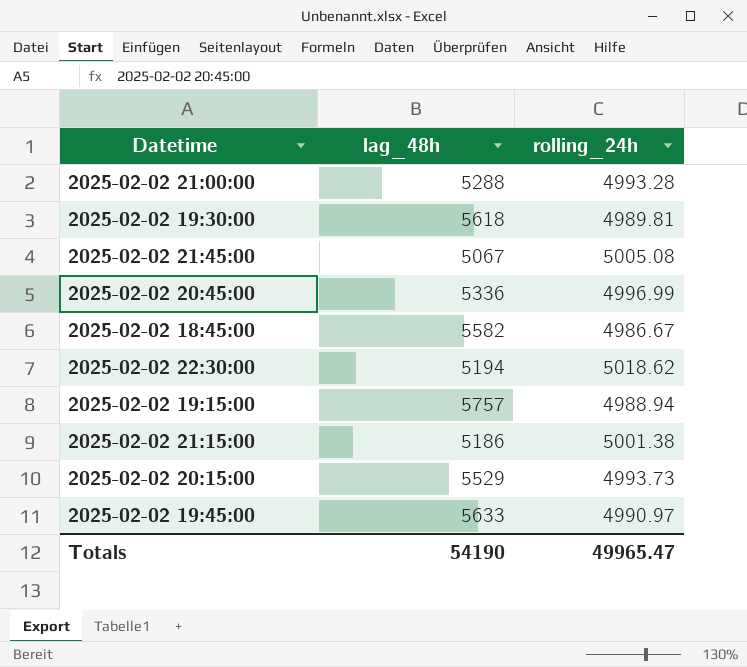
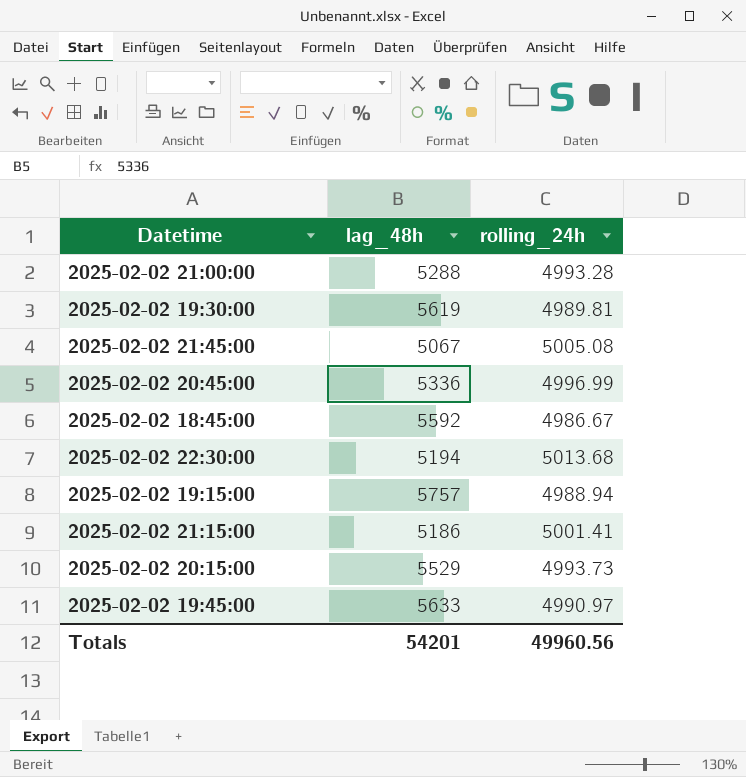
2025-02-02 19:30:00 | lag_48h: 5618 -> 5619
2025-02-02 18:45:00 | lag_48h: 5582 -> 5592
2025-02-02 22:30:00 | rolling_24h: 5018.62 -> 5013.68
2025-02-02 21:15:00 | rolling_24h: 5001.38 -> 5001.41
Totals | lag_48h: 54190 -> 54201
Totals | rolling_24h: 49965.47 -> 49960.56

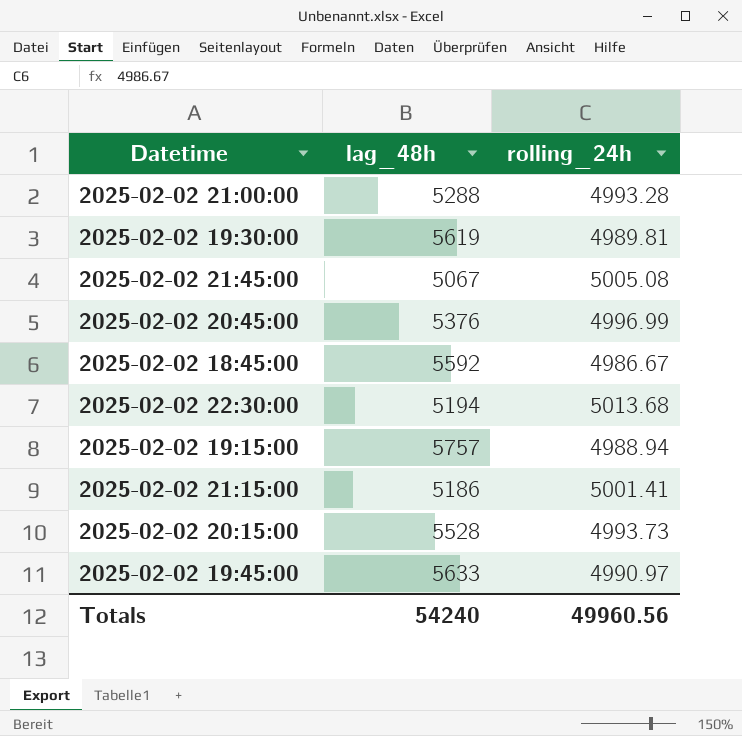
2025-02-02 20:45:00 | lag_48h: 5336 -> 5376
2025-02-02 20:15:00 | lag_48h: 5529 -> 5528
Totals | lag_48h: 54201 -> 54240

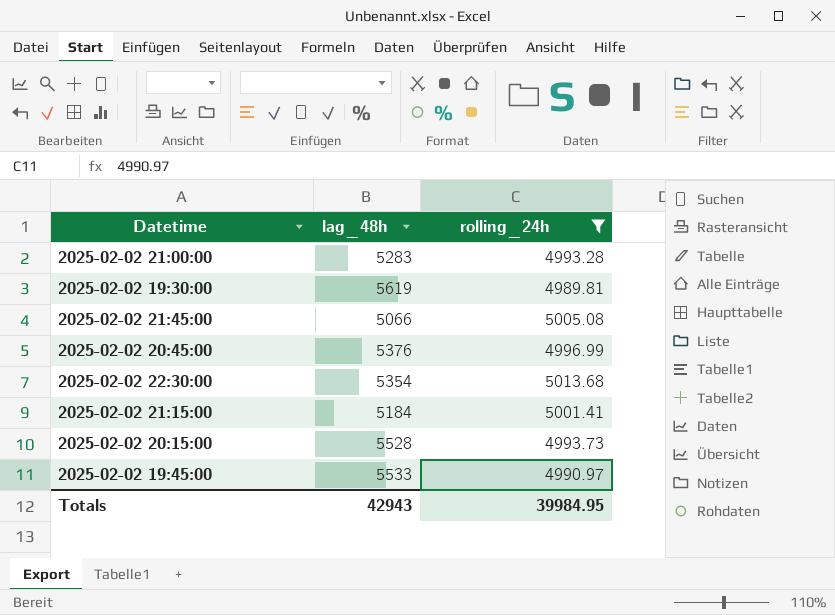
filter: none -> rolling_24h >= 4989.81
2025-02-02 21:00:00 | lag_48h: 5288 -> 5283
2025-02-02 21:45:00 | lag_48h: 5067 -> 5066
2025-02-02 22:30:00 | lag_48h: 5194 -> 5354
2025-02-02 21:15:00 | lag_48h: 5186 -> 5184
2025-02-02 19:45:00 | lag_48h: 5633 -> 5533
Totals | lag_48h: 54240 -> 42943
Totals | rolling_24h: 49960.56 -> 39984.95

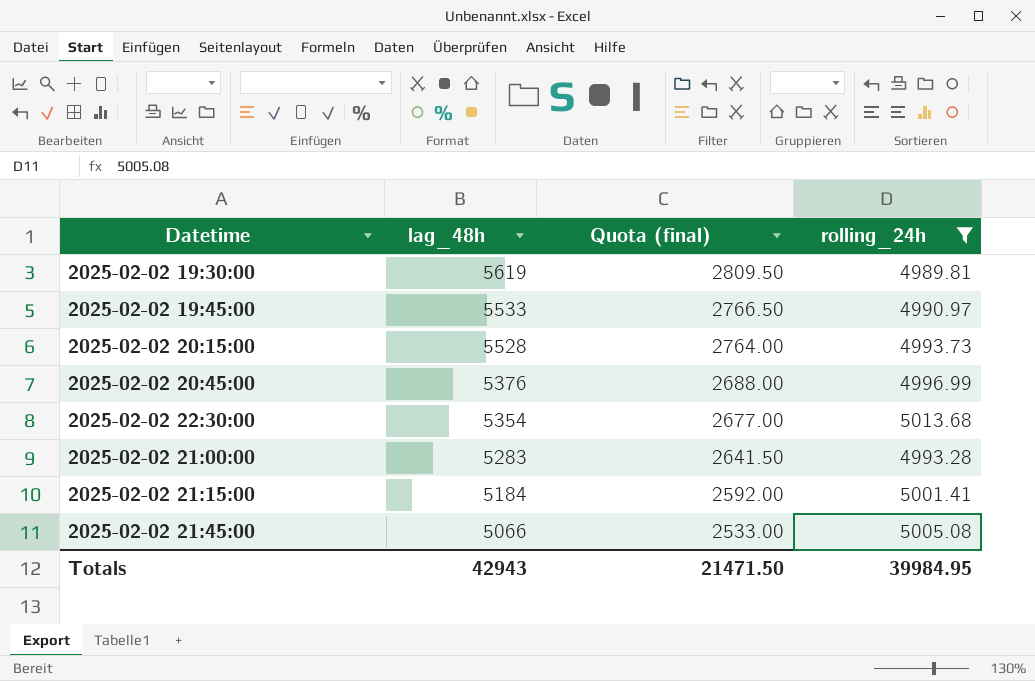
row order: none -> lag_48h descending
column Quota (final) | formula: none -> [lag_48h] * 0.5

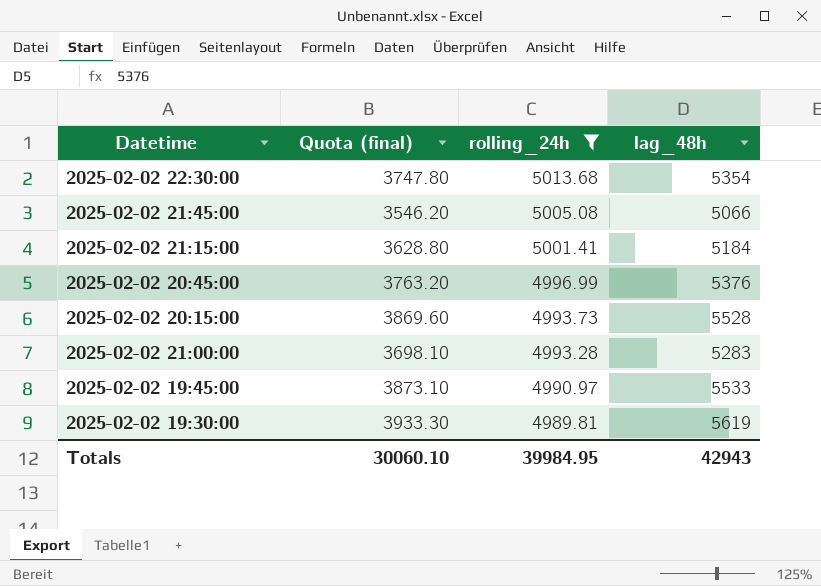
row order: lag_48h descending -> rolling_24h descending
column Quota (final) | formula: [lag_48h] * 0.5 -> [lag_48h] * 0.7
column lag_48h | position: 2 -> 4
Totals | Quota (final): 21471.50 -> 30060.10

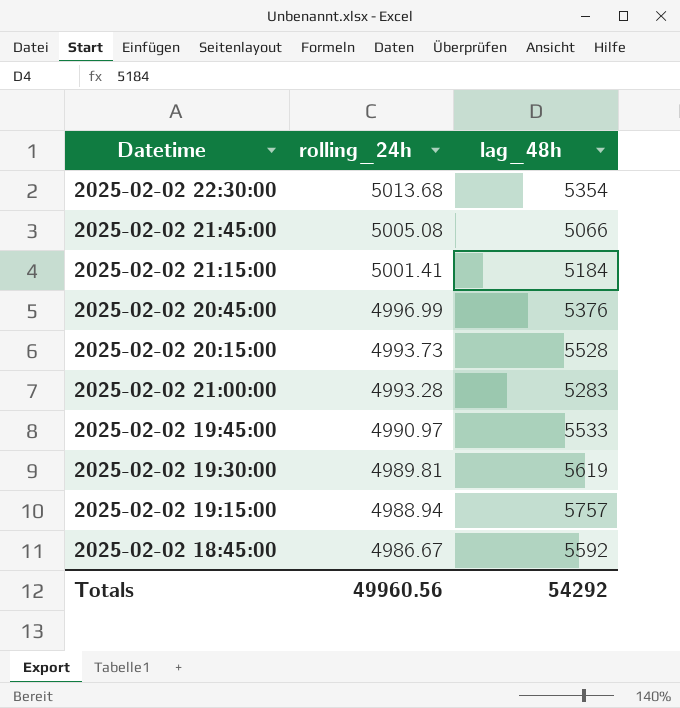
filter: rolling_24h >= 4989.81 -> none
column Quota (final) | formula: [lag_48h] * 0.7 -> none
Totals | rolling_24h: 39984.95 -> 49960.56
Totals | lag_48h: 42943 -> 54292

